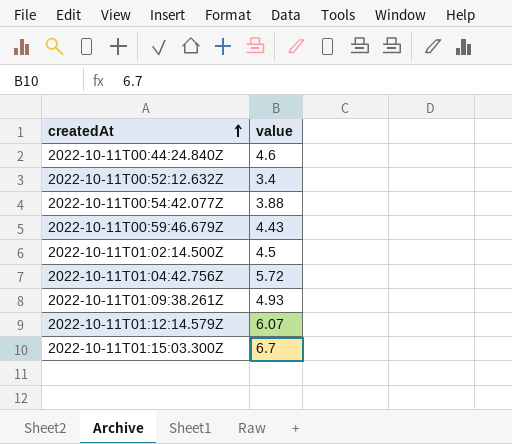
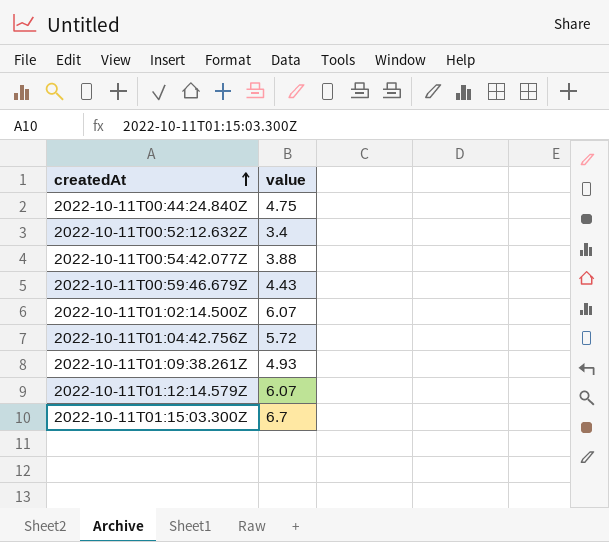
2022-10-11T00:44:24.840Z | value: 4.6 -> 4.75
2022-10-11T01:02:14.500Z | value: 4.5 -> 6.07

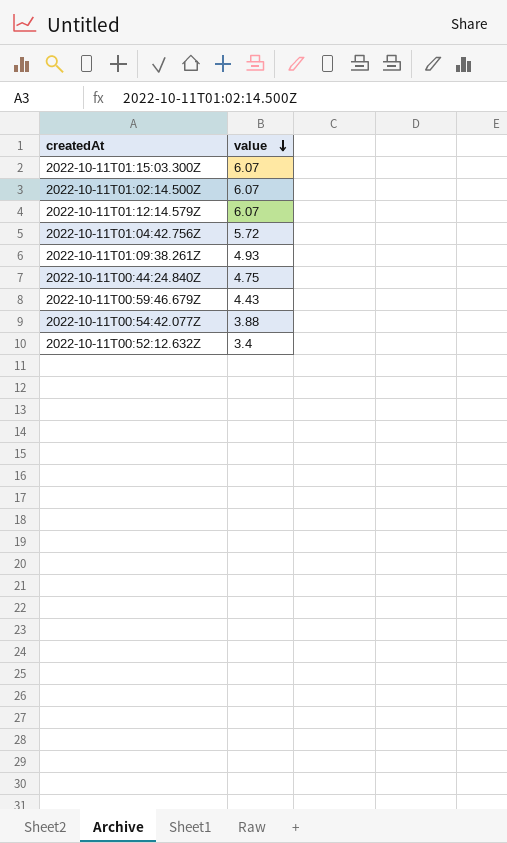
row order: createdAt ascending -> value descending
2022-10-11T01:15:03.300Z | value: 6.7 -> 6.07

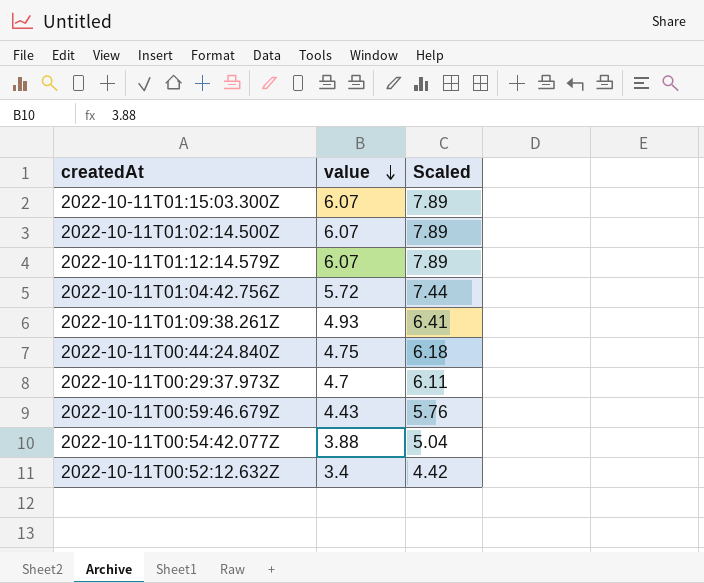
column Scaled | formula: none -> [value] * 1.3
row 2022-10-11T00:29:37.973Z: none -> 4.7 | 6.11

